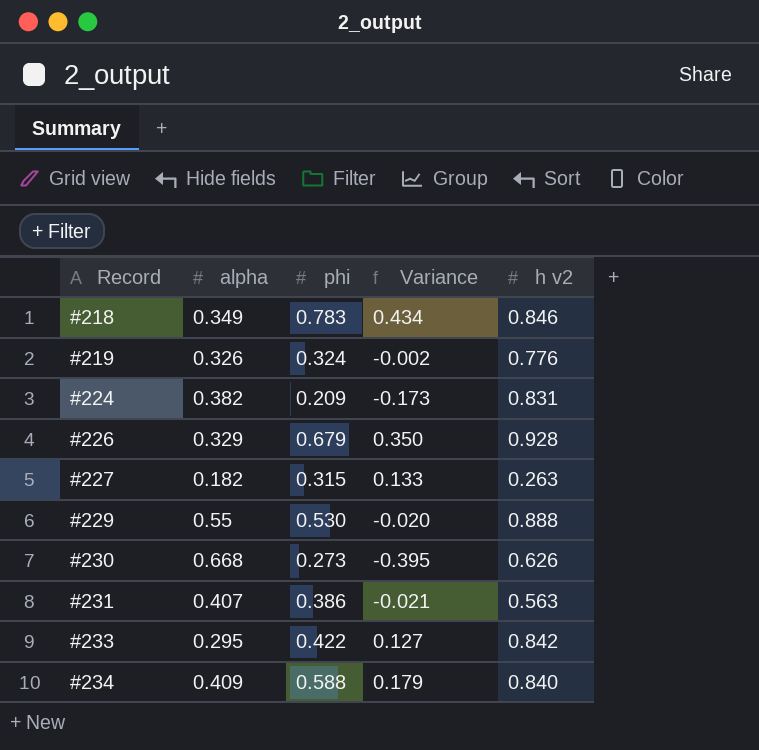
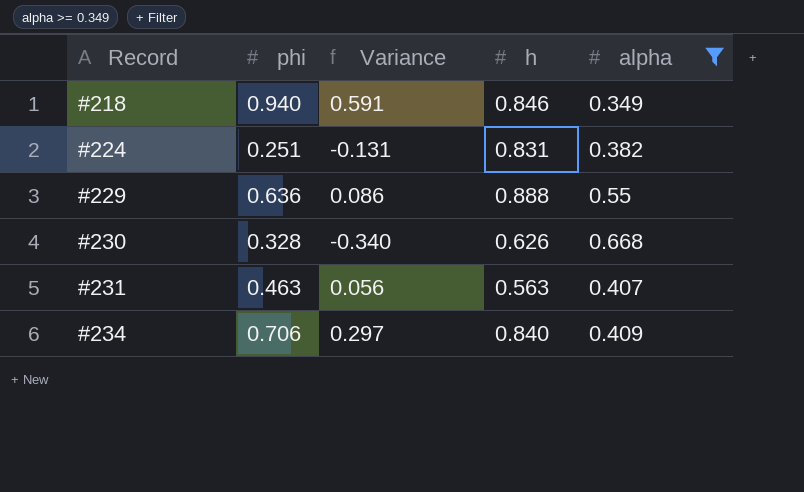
filter: none -> alpha >= 0.349
column name: h v2 -> h
column alpha | position: 2 -> 5
#218 | phi: 0.783 -> 0.940
#218 | Variance: 0.434 -> 0.591
#224 | phi: 0.209 -> 0.251
#224 | Variance: -0.173 -> -0.131
#229 | phi: 0.530 -> 0.636
#229 | Variance: -0.020 -> 0.086
#230 | phi: 0.273 -> 0.328
#230 | Variance: -0.395 -> -0.340
#231 | phi: 0.386 -> 0.463
#231 | Variance: -0.021 -> 0.056
#234 | phi: 0.588 -> 0.706
#234 | Variance: 0.179 -> 0.297

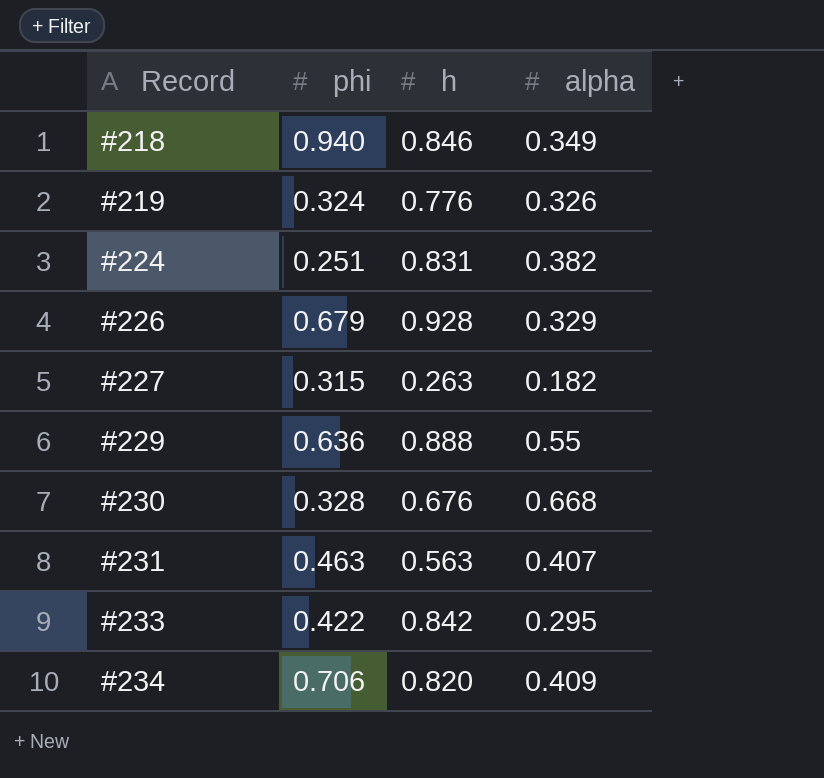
filter: alpha >= 0.349 -> none
column Variance | formula: [phi] - [alpha] -> none
#230 | h: 0.626 -> 0.676
#234 | h: 0.840 -> 0.820

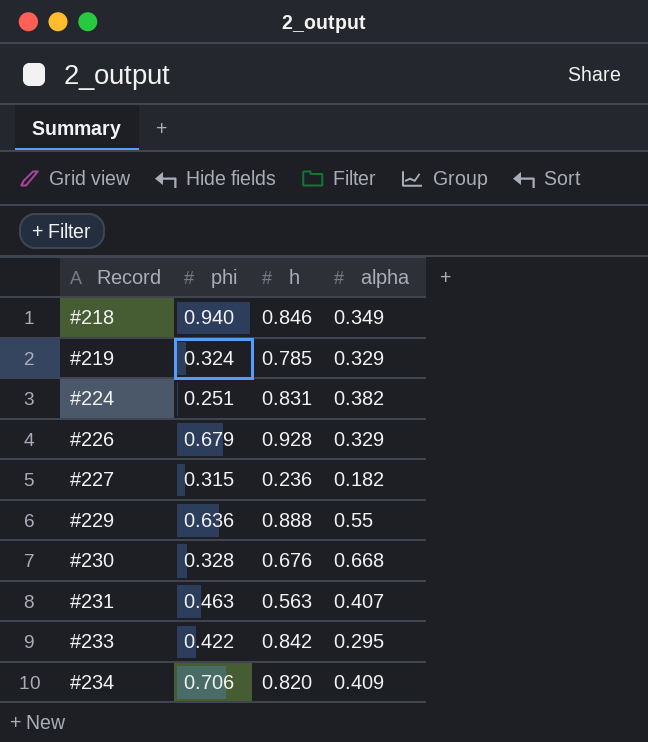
#219 | h: 0.776 -> 0.785
#219 | alpha: 0.326 -> 0.329
#227 | h: 0.263 -> 0.236

